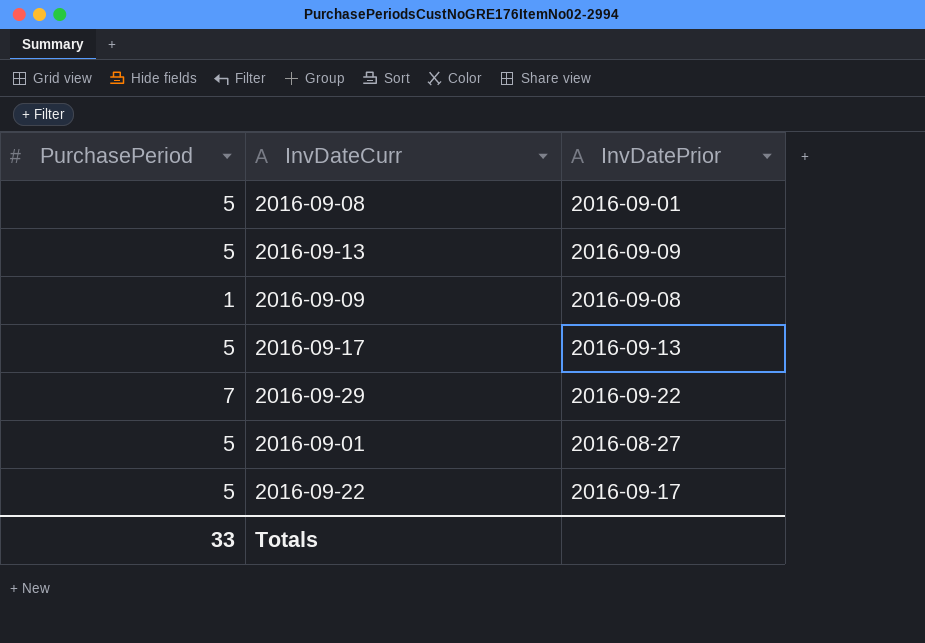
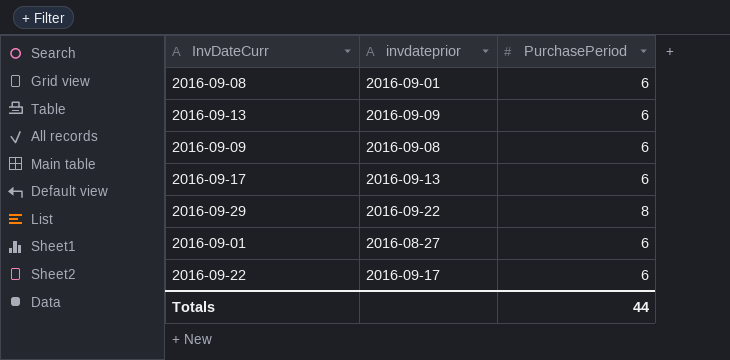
column name: InvDatePrior -> invdateprior
column PurchasePeriod | position: 1 -> 3
2016-09-08 | PurchasePeriod: 5 -> 6
2016-09-13 | PurchasePeriod: 5 -> 6
2016-09-09 | PurchasePeriod: 1 -> 6
2016-09-17 | PurchasePeriod: 5 -> 6
2016-09-29 | PurchasePeriod: 7 -> 8
2016-09-01 | PurchasePeriod: 5 -> 6
2016-09-22 | PurchasePeriod: 5 -> 6
Totals | PurchasePeriod: 33 -> 44

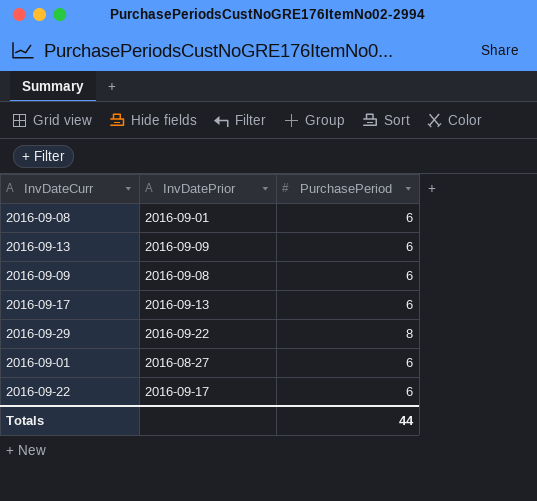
column name: invdateprior -> InvDatePrior

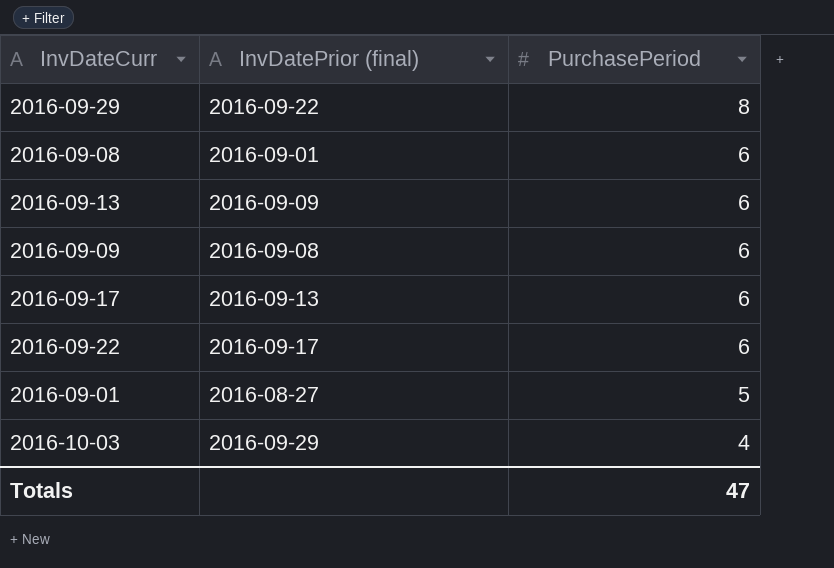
row order: none -> PurchasePeriod descending
column name: InvDatePrior -> InvDatePrior (final)
2016-09-01 | PurchasePeriod: 6 -> 5
row 2016-10-03: none -> 2016-09-29 | 4
Totals | PurchasePeriod: 44 -> 47

